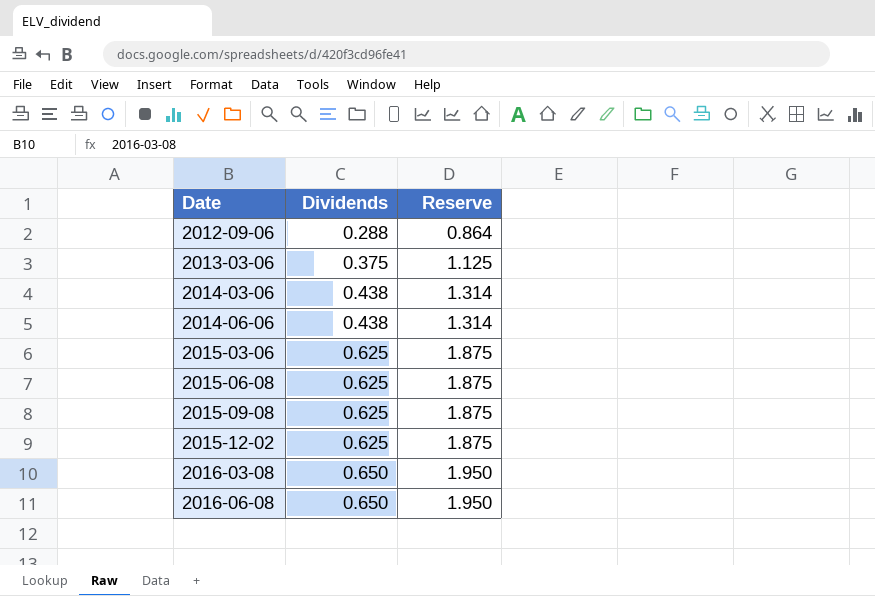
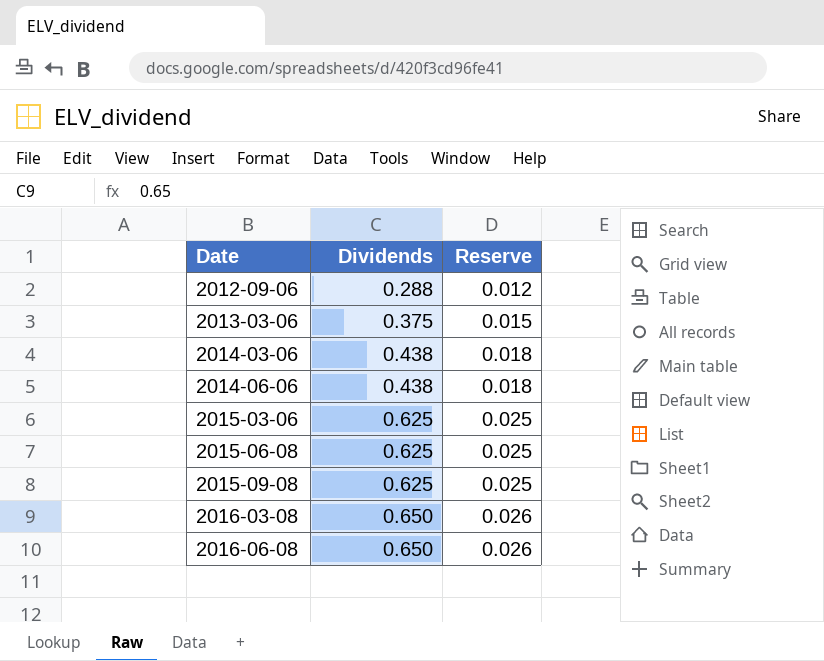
column Reserve | formula: [Dividends] * 3 -> [Dividends] * 0.04
row 2015-12-02: 0.625 | 1.875 -> none

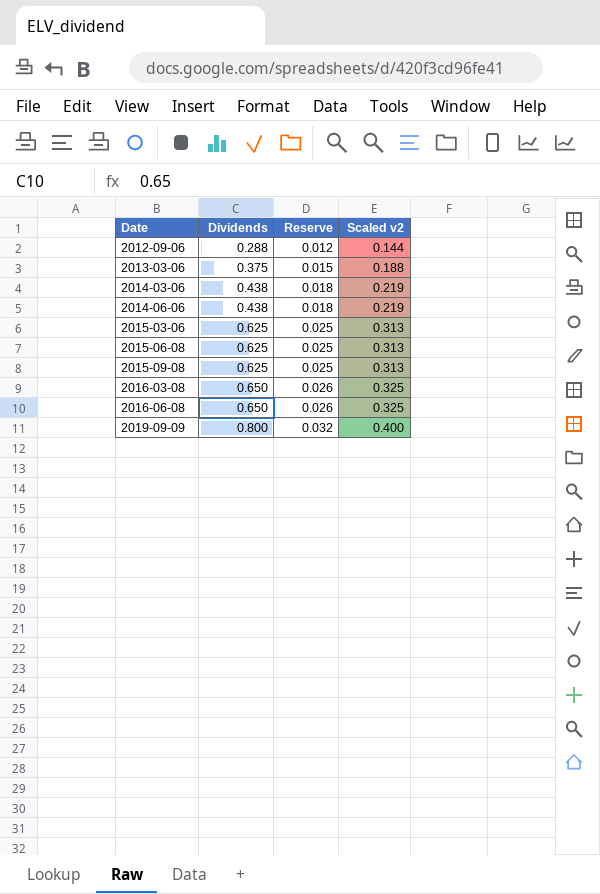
column Scaled v2 | formula: none -> [Dividends] * 0.5
row 2019-09-09: none -> 0.800 | 0.032 | 0.400

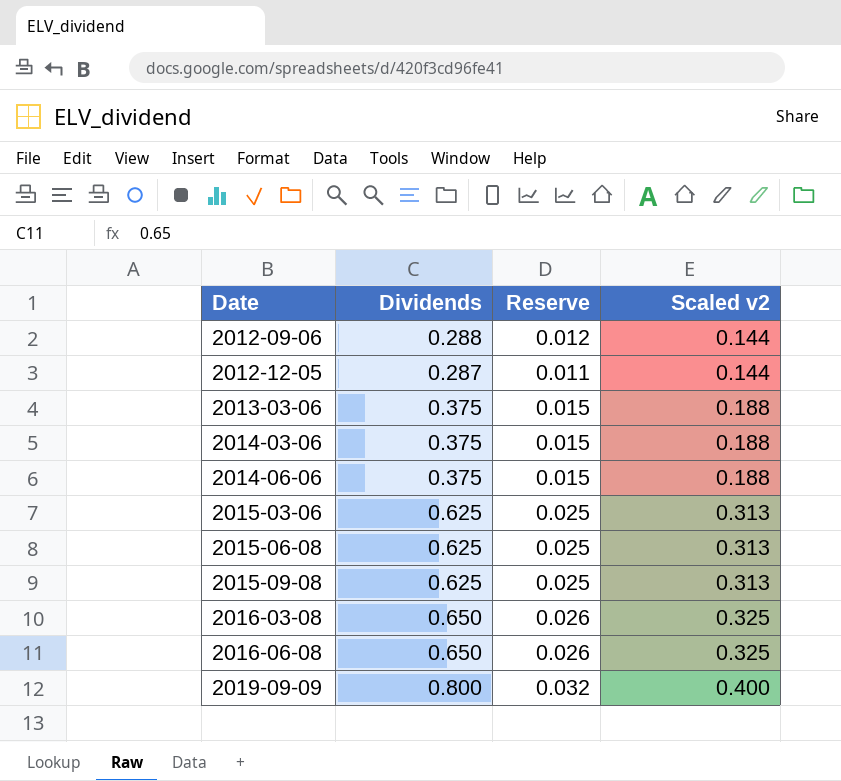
row 2012-12-05: none -> 0.287 | 0.011 | 0.144
2014-03-06 | Dividends: 0.438 -> 0.375
2014-03-06 | Reserve: 0.018 -> 0.015
2014-03-06 | Scaled v2: 0.219 -> 0.188
2014-06-06 | Dividends: 0.438 -> 0.375
2014-06-06 | Reserve: 0.018 -> 0.015
2014-06-06 | Scaled v2: 0.219 -> 0.188

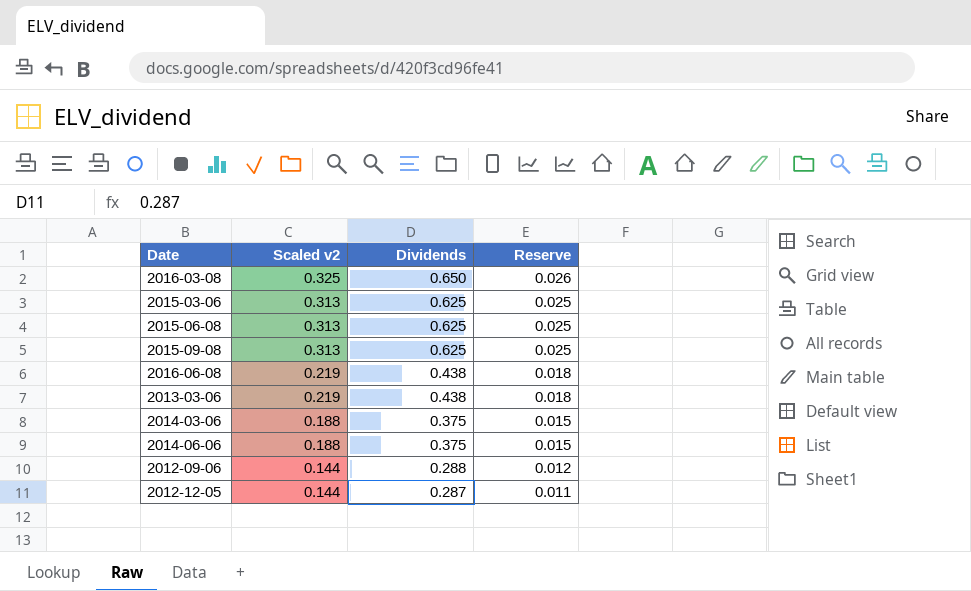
row order: Date ascending -> Scaled v2 descending
column Scaled v2 | position: 4 -> 2
row 2019-09-09: 0.800 | 0.032 | 0.400 -> none
2016-06-08 | Scaled v2: 0.325 -> 0.219
2016-06-08 | Dividends: 0.650 -> 0.438
2016-06-08 | Reserve: 0.026 -> 0.018
2013-03-06 | Scaled v2: 0.188 -> 0.219
2013-03-06 | Dividends: 0.375 -> 0.438
2013-03-06 | Reserve: 0.015 -> 0.018

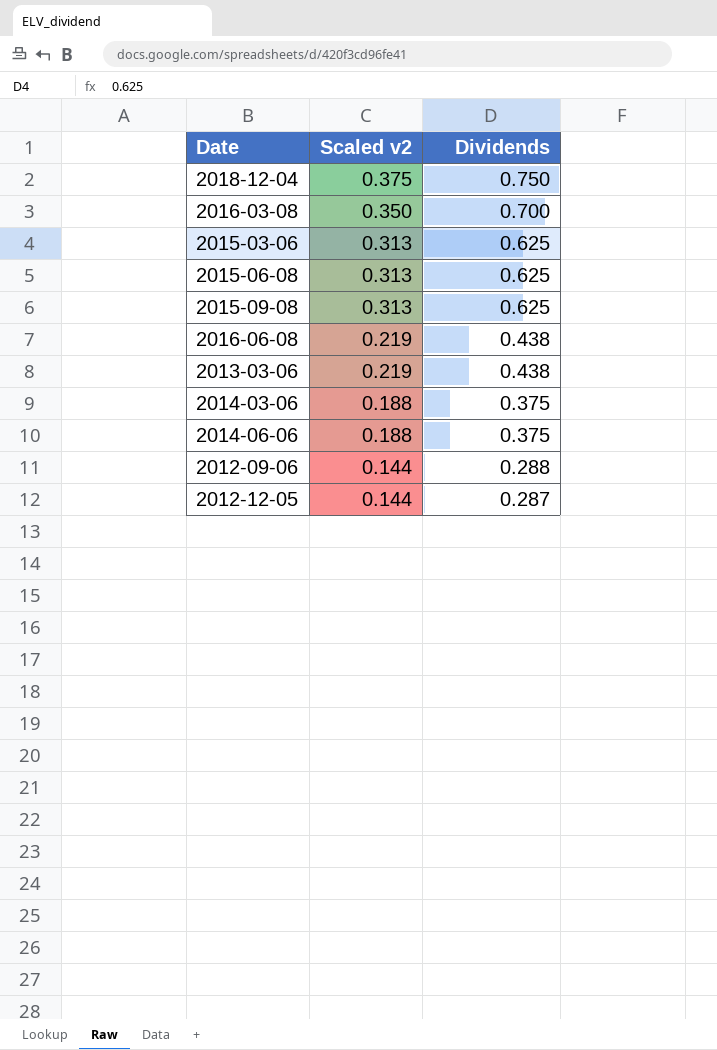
column Reserve | formula: [Dividends] * 0.04 -> none
row 2018-12-04: none -> 0.375 | 0.750
2016-03-08 | Scaled v2: 0.325 -> 0.350
2016-03-08 | Dividends: 0.650 -> 0.700

